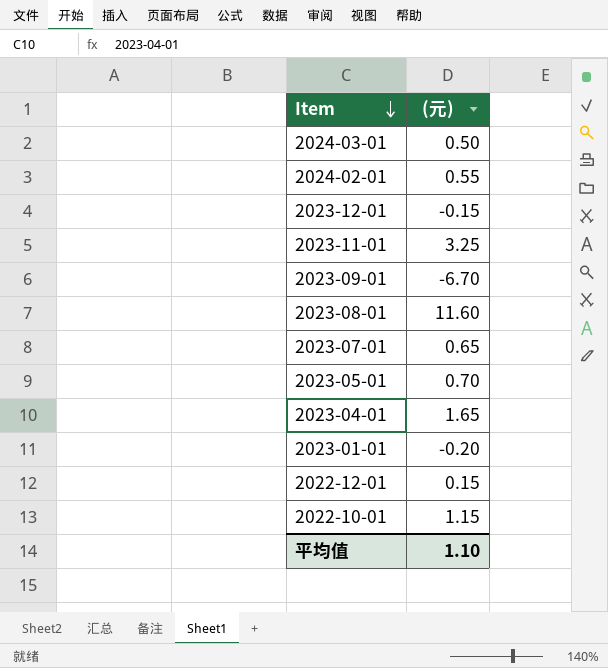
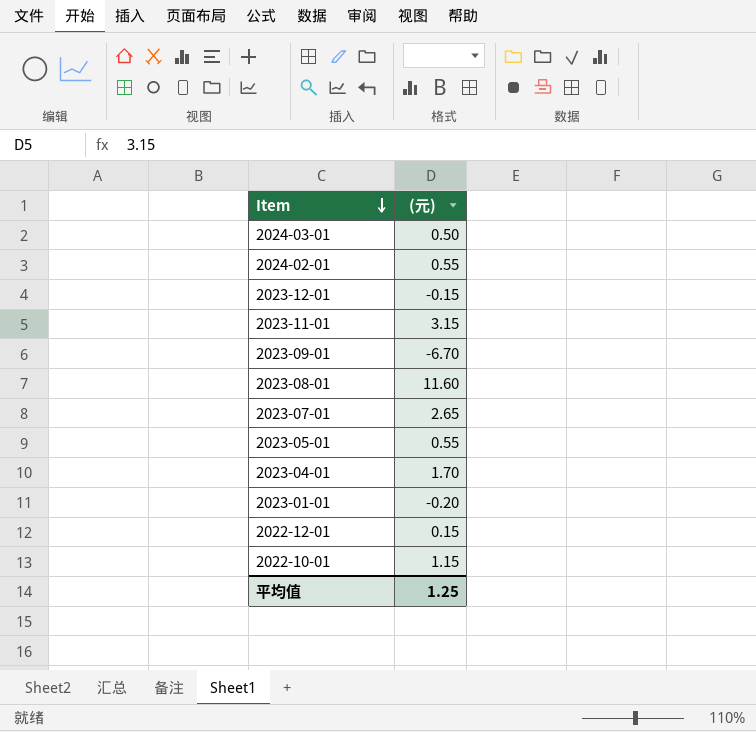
2023-11-01 | (元): 3.25 -> 3.15
2023-07-01 | (元): 0.65 -> 2.65
2023-05-01 | (元): 0.70 -> 0.55
2023-04-01 | (元): 1.65 -> 1.70
平均值 | (元): 1.10 -> 1.25

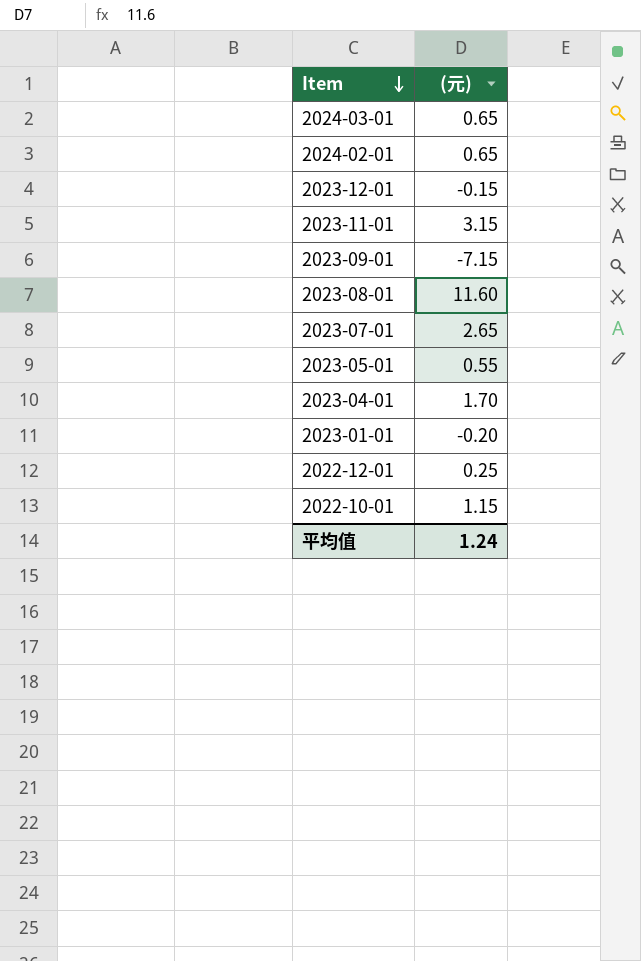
2024-03-01 | (元): 0.50 -> 0.65
2024-02-01 | (元): 0.55 -> 0.65
2023-09-01 | (元): -6.70 -> -7.15
2022-12-01 | (元): 0.15 -> 0.25
平均值 | (元): 1.25 -> 1.24

